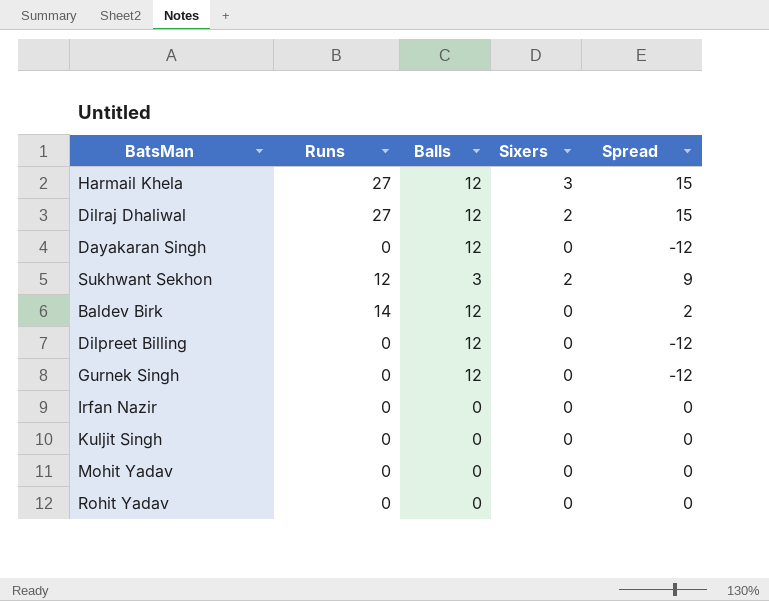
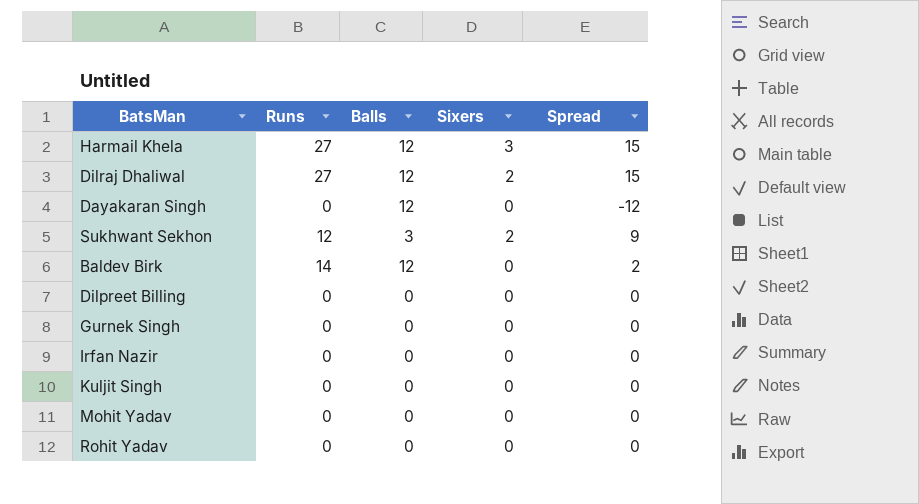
Dilpreet Billing | Balls: 12 -> 0
Dilpreet Billing | Spread: -12 -> 0
Gurnek Singh | Balls: 12 -> 0
Gurnek Singh | Spread: -12 -> 0

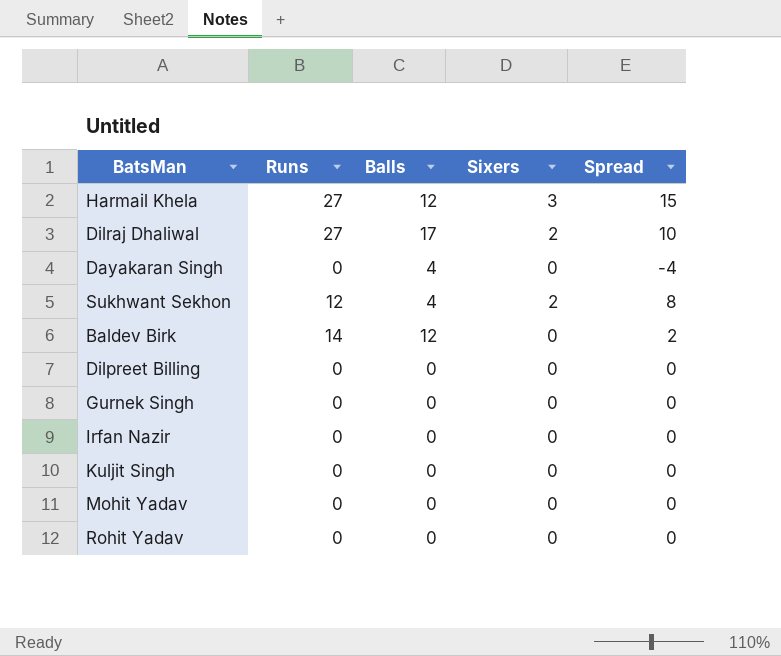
Dilraj Dhaliwal | Balls: 12 -> 17
Dilraj Dhaliwal | Spread: 15 -> 10
Dayakaran Singh | Balls: 12 -> 4
Dayakaran Singh | Spread: -12 -> -4
Sukhwant Sekhon | Balls: 3 -> 4
Sukhwant Sekhon | Spread: 9 -> 8

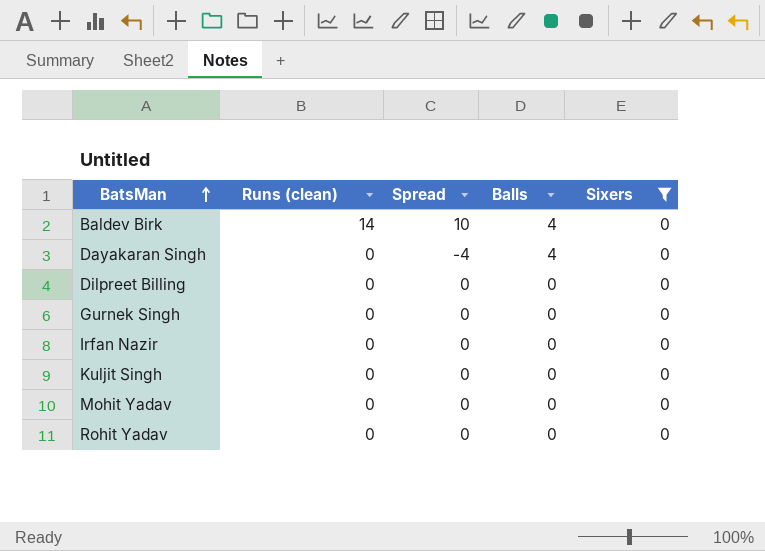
filter: none -> Sixers = 0
row order: none -> BatsMan ascending
column name: Runs -> Runs (clean)
column Spread | position: 5 -> 3
Baldev Birk | Spread: 2 -> 10
Baldev Birk | Balls: 12 -> 4

